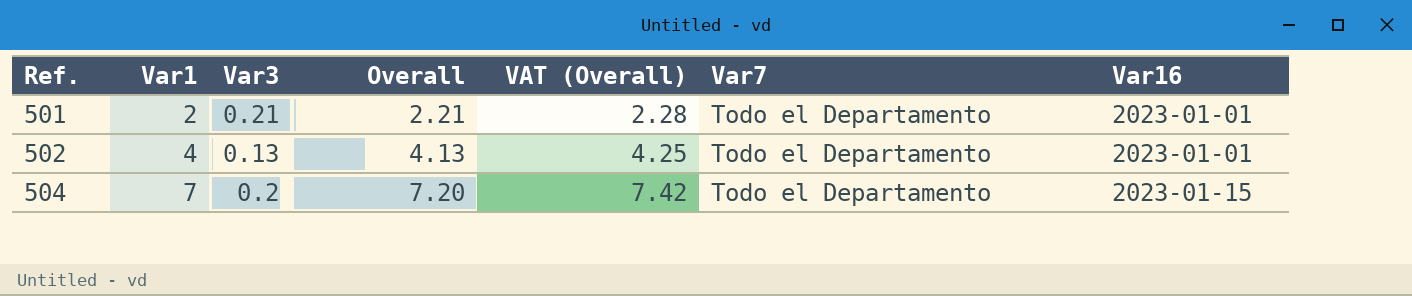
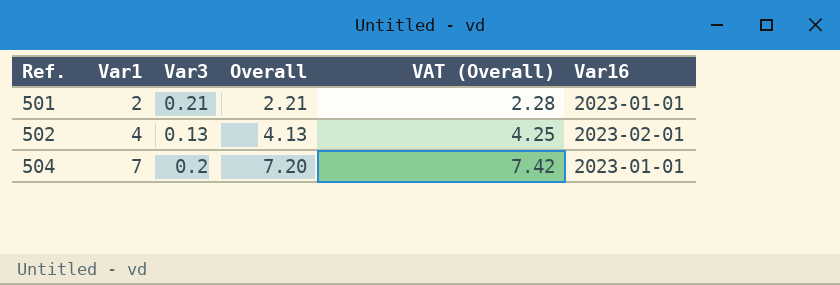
column Var7 | position: 6 -> none
502 | Var16: 2023-01-01 -> 2023-02-01
504 | Var16: 2023-01-15 -> 2023-01-01

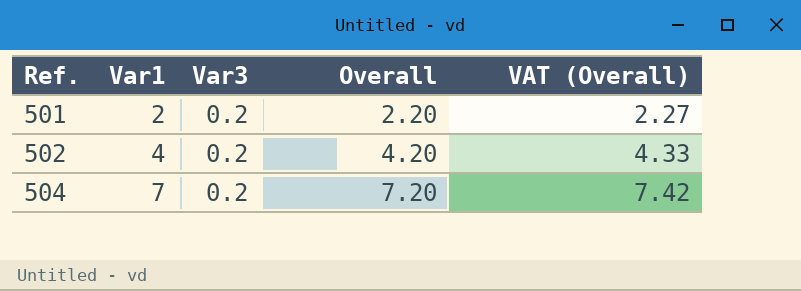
column Var16 | position: 6 -> none
501 | Var3: 0.21 -> 0.2
501 | Overall: 2.21 -> 2.20
501 | VAT (Overall): 2.28 -> 2.27
502 | Var3: 0.13 -> 0.2
502 | Overall: 4.13 -> 4.20
502 | VAT (Overall): 4.25 -> 4.33

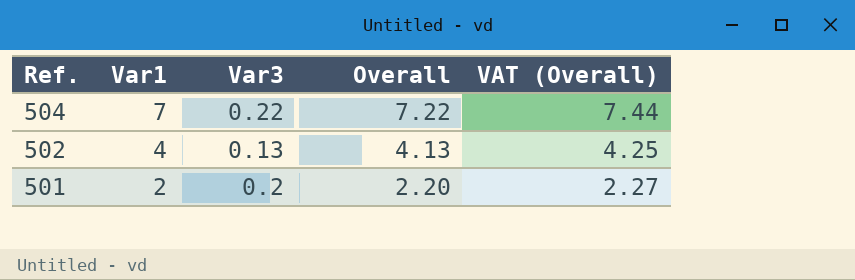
row order: Ref. ascending -> Ref. descending
504 | Var3: 0.2 -> 0.22
504 | Overall: 7.20 -> 7.22
504 | VAT (Overall): 7.42 -> 7.44
502 | Var3: 0.2 -> 0.13
502 | Overall: 4.20 -> 4.13
502 | VAT (Overall): 4.33 -> 4.25

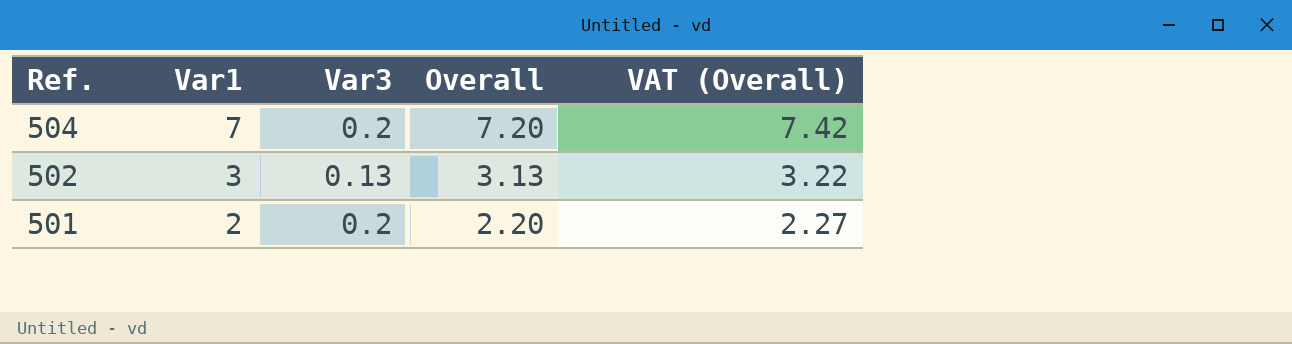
504 | Var3: 0.22 -> 0.2
504 | Overall: 7.22 -> 7.20
504 | VAT (Overall): 7.44 -> 7.42
502 | Var1: 4 -> 3
502 | Overall: 4.13 -> 3.13
502 | VAT (Overall): 4.25 -> 3.22

